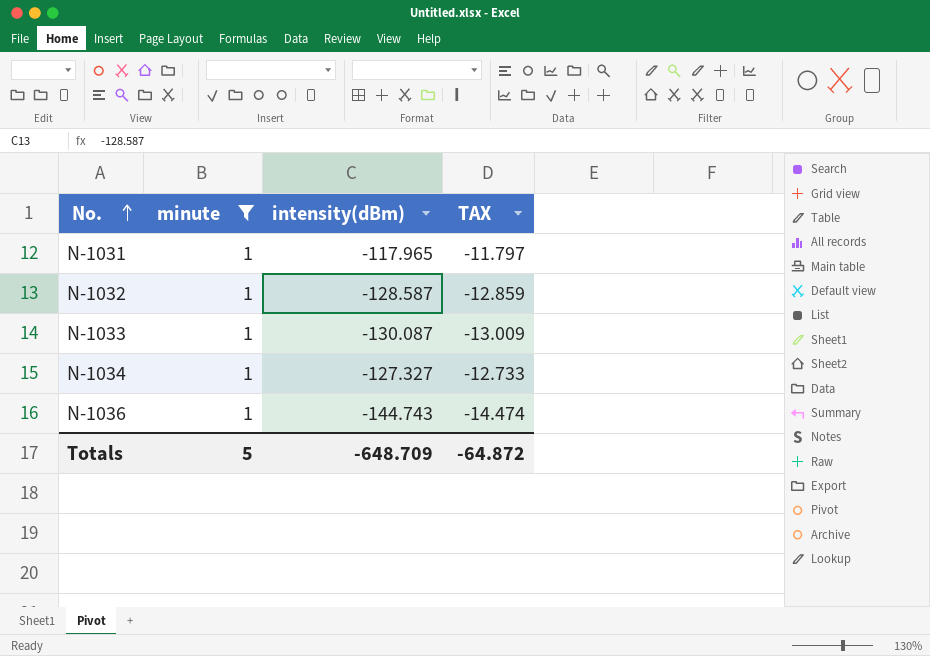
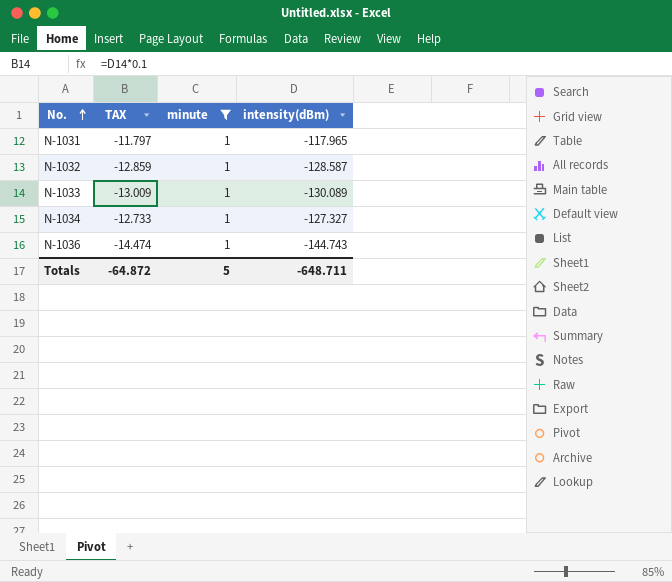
column TAX | position: 4 -> 2
N-1033 | intensity(dBm): -130.087 -> -130.089
Totals | intensity(dBm): -648.709 -> -648.711

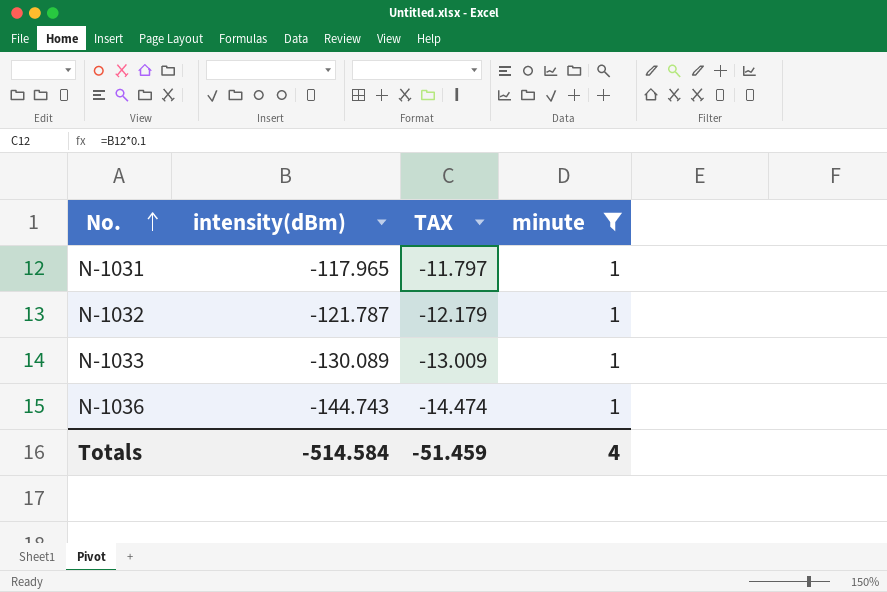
column intensity(dBm) | position: 4 -> 2
row N-1034: -12.733 | 1 | -127.327 -> none
N-1032 | intensity(dBm): -128.587 -> -121.787
N-1032 | TAX: -12.859 -> -12.179
Totals | intensity(dBm): -648.711 -> -514.584
Totals | TAX: -64.872 -> -51.459
Totals | minute: 5 -> 4

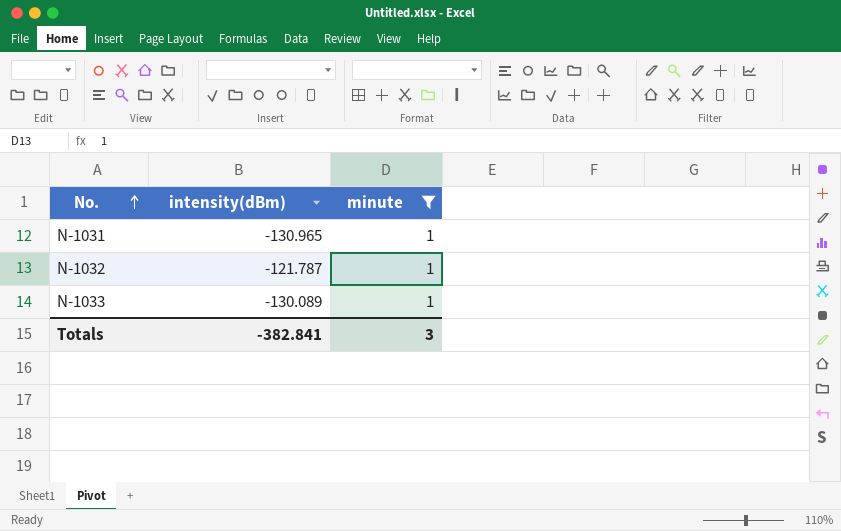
column TAX | formula: [intensity(dBm)] * 0.1 -> none
row N-1036: -144.743 | -14.474 | 1 -> none
N-1031 | intensity(dBm): -117.965 -> -130.965
Totals | intensity(dBm): -514.584 -> -382.841
Totals | minute: 4 -> 3

